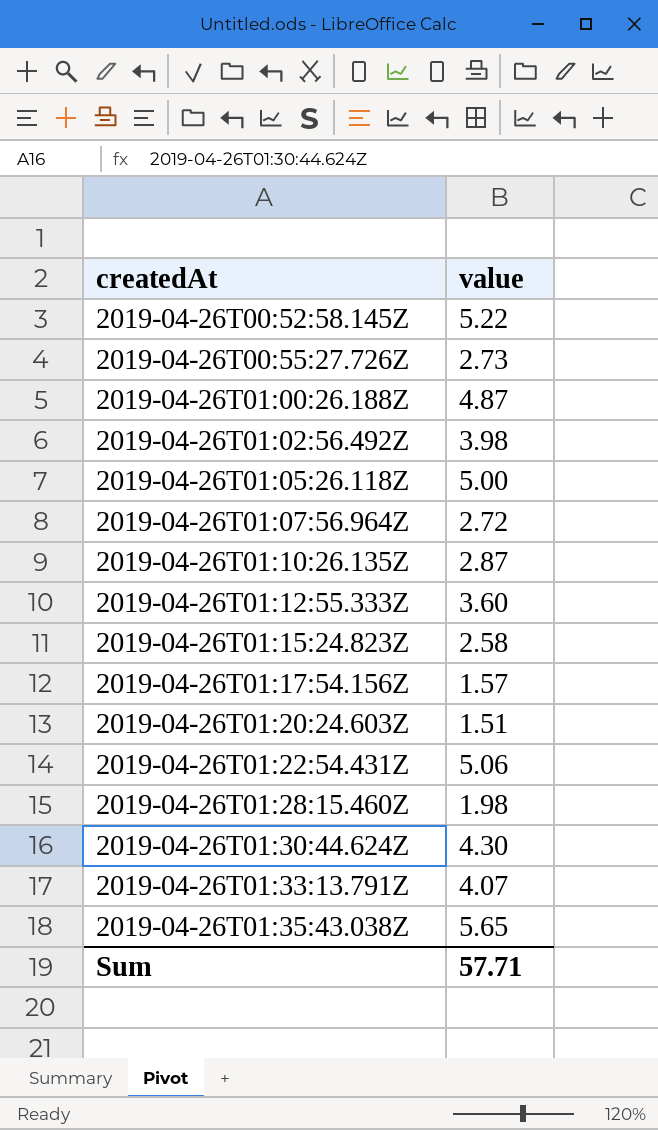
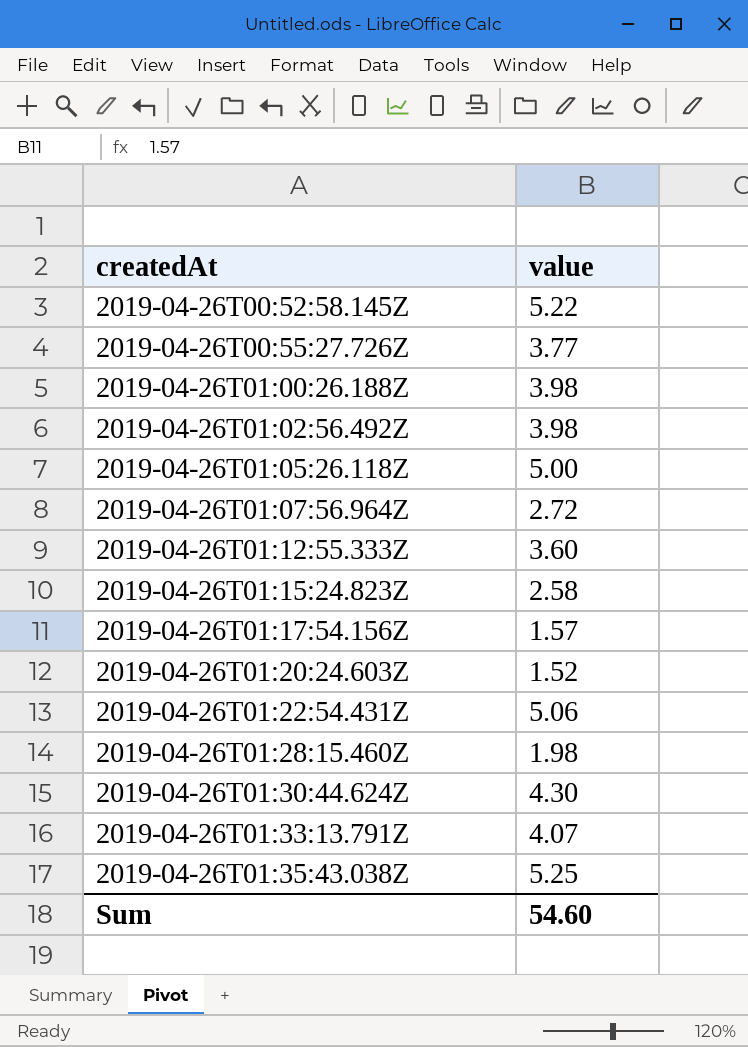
row 2019-04-26T01:10:26.135Z: 2.87 -> none
2019-04-26T00:55:27.726Z | value: 2.73 -> 3.77
2019-04-26T01:00:26.188Z | value: 4.87 -> 3.98
2019-04-26T01:20:24.603Z | value: 1.51 -> 1.52
2019-04-26T01:35:43.038Z | value: 5.65 -> 5.25
Sum | value: 57.71 -> 54.60

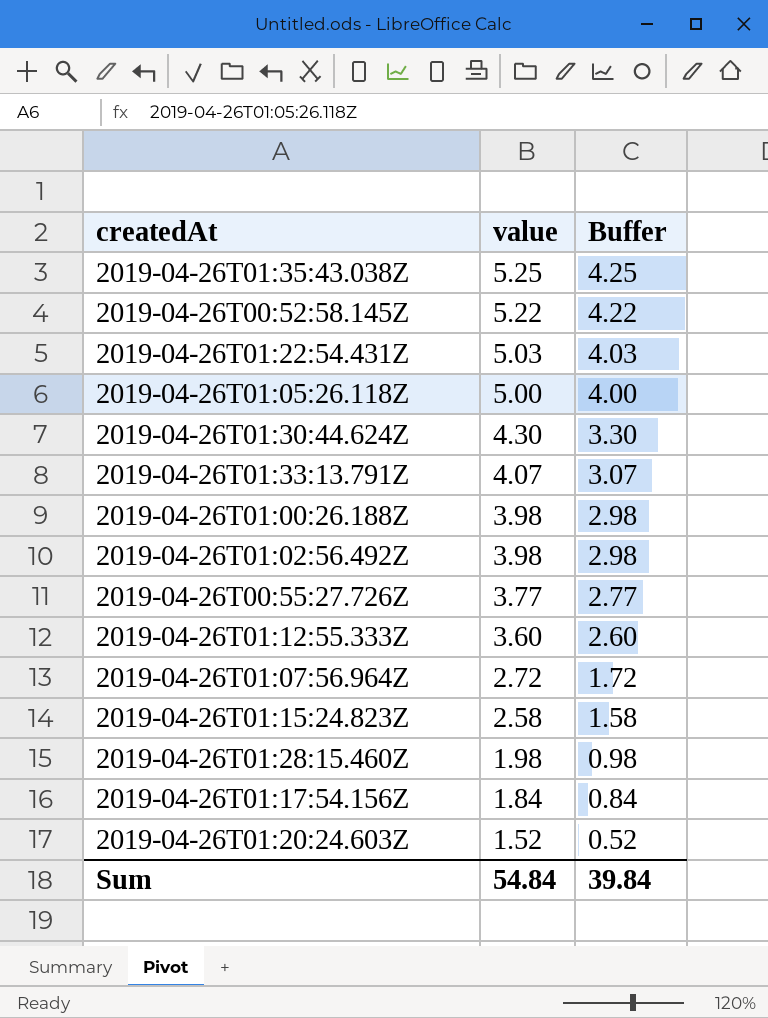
row order: createdAt ascending -> value descending
column Buffer | formula: none -> [value] - 1
2019-04-26T01:22:54.431Z | value: 5.06 -> 5.03
2019-04-26T01:17:54.156Z | value: 1.57 -> 1.84
Sum | value: 54.60 -> 54.84

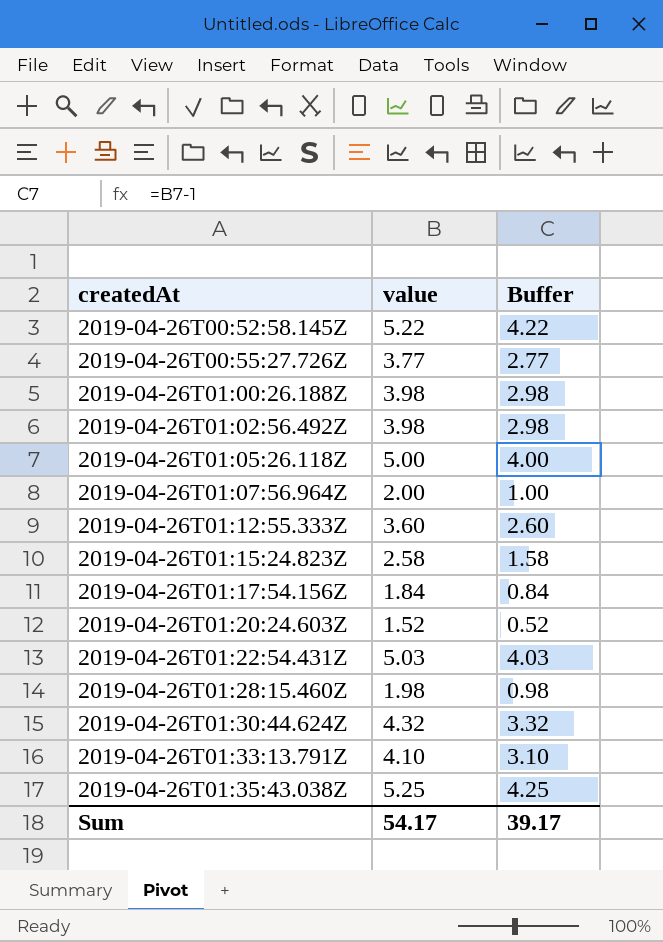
row order: value descending -> createdAt ascending
2019-04-26T01:07:56.964Z | value: 2.72 -> 2.00
2019-04-26T01:07:56.964Z | Buffer: 1.72 -> 1.00
2019-04-26T01:30:44.624Z | value: 4.30 -> 4.32
2019-04-26T01:30:44.624Z | Buffer: 3.30 -> 3.32
2019-04-26T01:33:13.791Z | value: 4.07 -> 4.10
2019-04-26T01:33:13.791Z | Buffer: 3.07 -> 3.10
Sum | value: 54.84 -> 54.17
Sum | Buffer: 39.84 -> 39.17

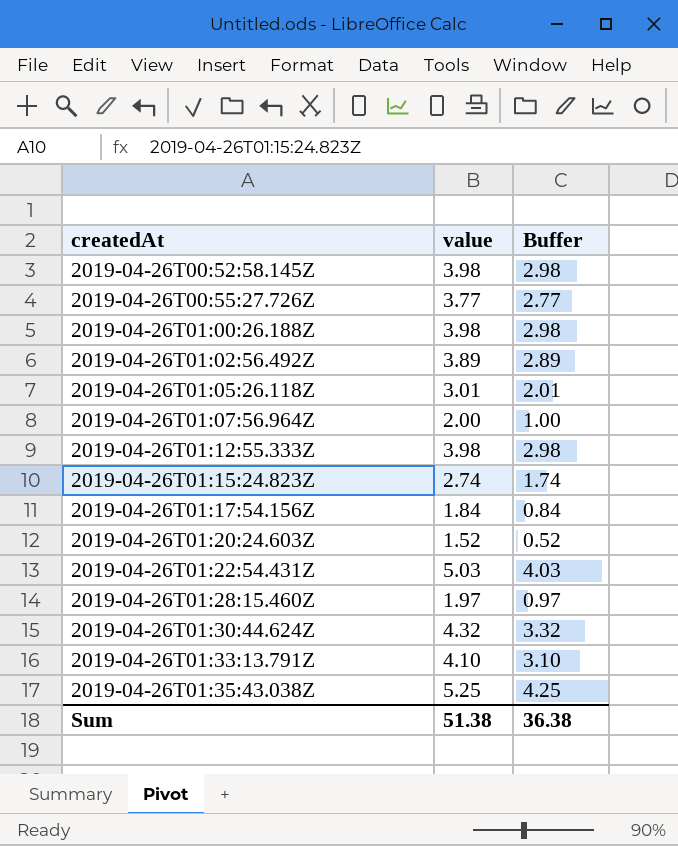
2019-04-26T00:52:58.145Z | value: 5.22 -> 3.98
2019-04-26T00:52:58.145Z | Buffer: 4.22 -> 2.98
2019-04-26T01:02:56.492Z | value: 3.98 -> 3.89
2019-04-26T01:02:56.492Z | Buffer: 2.98 -> 2.89
2019-04-26T01:05:26.118Z | value: 5.00 -> 3.01
2019-04-26T01:05:26.118Z | Buffer: 4.00 -> 2.01
2019-04-26T01:12:55.333Z | value: 3.60 -> 3.98
2019-04-26T01:12:55.333Z | Buffer: 2.60 -> 2.98
2019-04-26T01:15:24.823Z | value: 2.58 -> 2.74
2019-04-26T01:15:24.823Z | Buffer: 1.58 -> 1.74
2019-04-26T01:28:15.460Z | value: 1.98 -> 1.97
2019-04-26T01:28:15.460Z | Buffer: 0.98 -> 0.97
Sum | value: 54.17 -> 51.38
Sum | Buffer: 39.17 -> 36.38

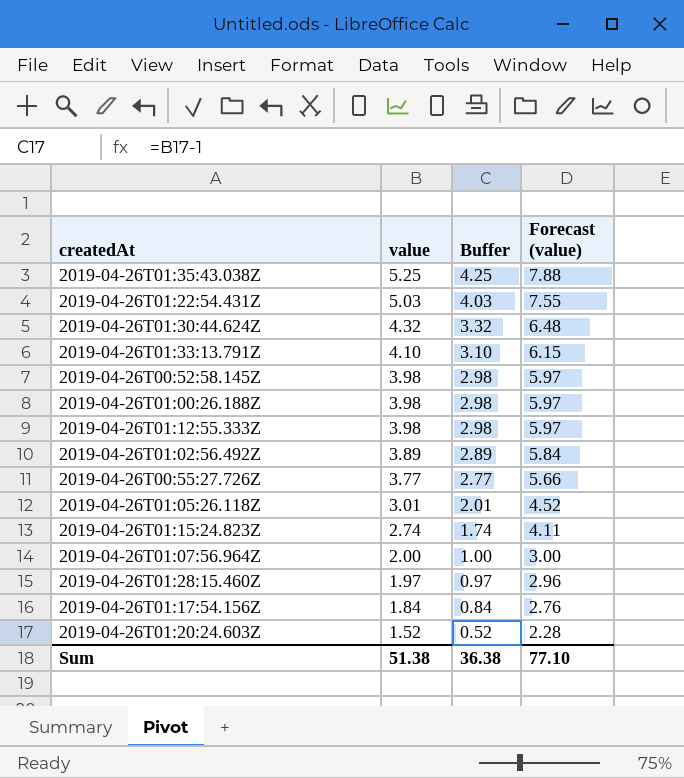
row order: createdAt ascending -> value descending
column Forecast (value) | formula: none -> [value] * 1.5

